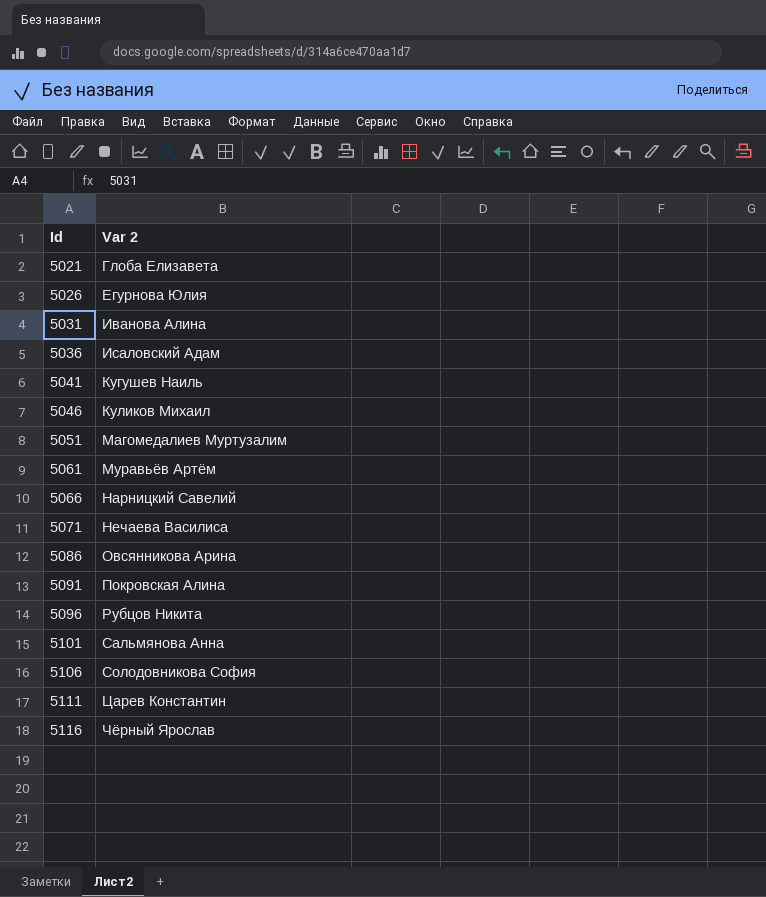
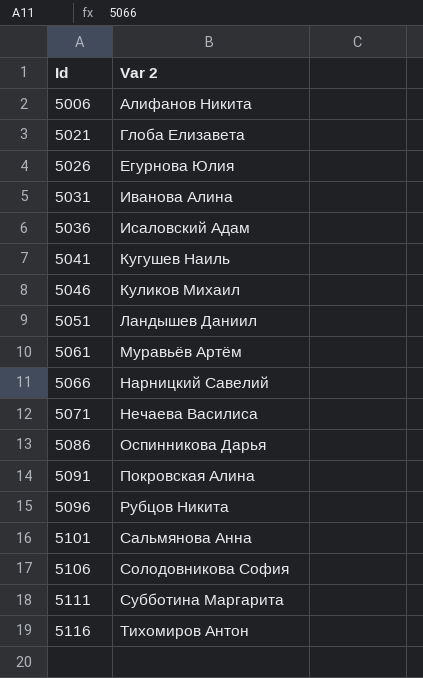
row 5006: none -> Алифанов Никита
5051 | Var 2: Магомедалиев Муртузалим -> Ландышев Даниил
5086 | Var 2: Овсянникова Арина -> Оспинникова Дарья
5111 | Var 2: Царев Константин -> Субботина Маргарита
5116 | Var 2: Чёрный Ярослав -> Тихомиров Антон

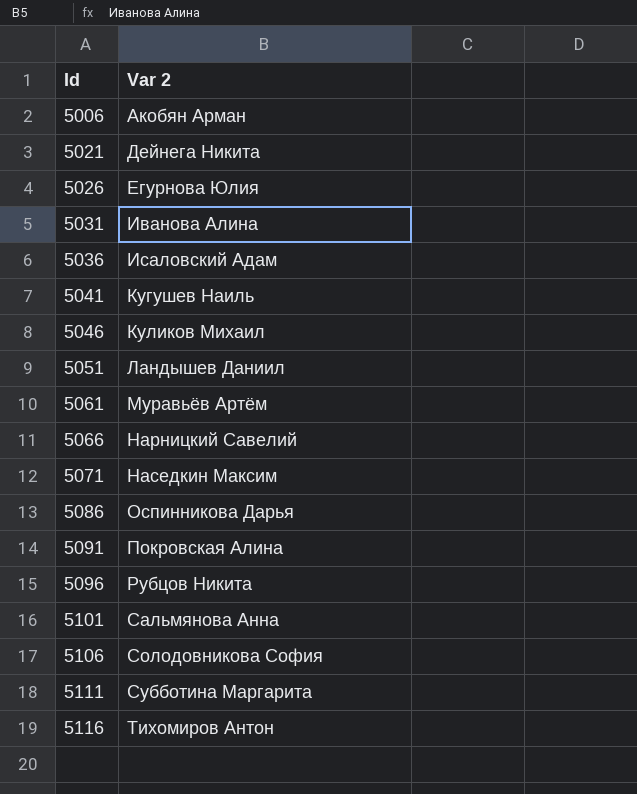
5006 | Var 2: Алифанов Никита -> Акобян Арман
5021 | Var 2: Глоба Елизавета -> Дейнега Никита
5071 | Var 2: Нечаева Василиса -> Наседкин Максим

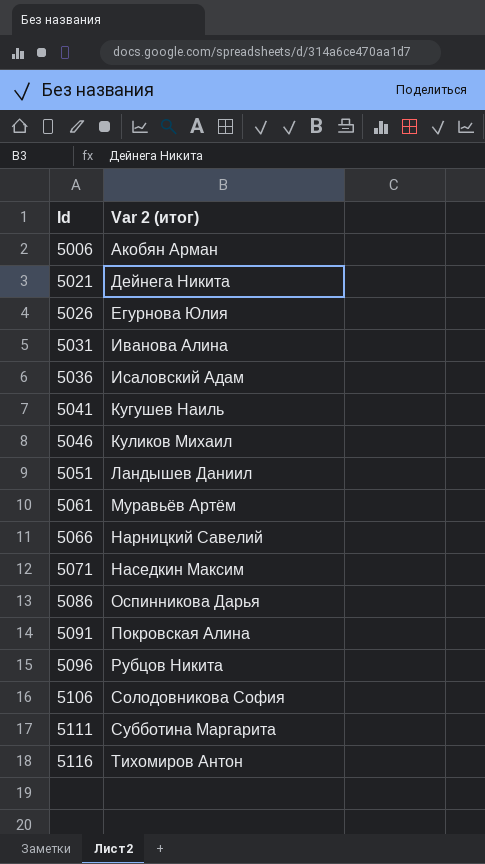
column name: Var 2 -> Var 2 (итог)
row 5101: Сальмянова Анна -> none

